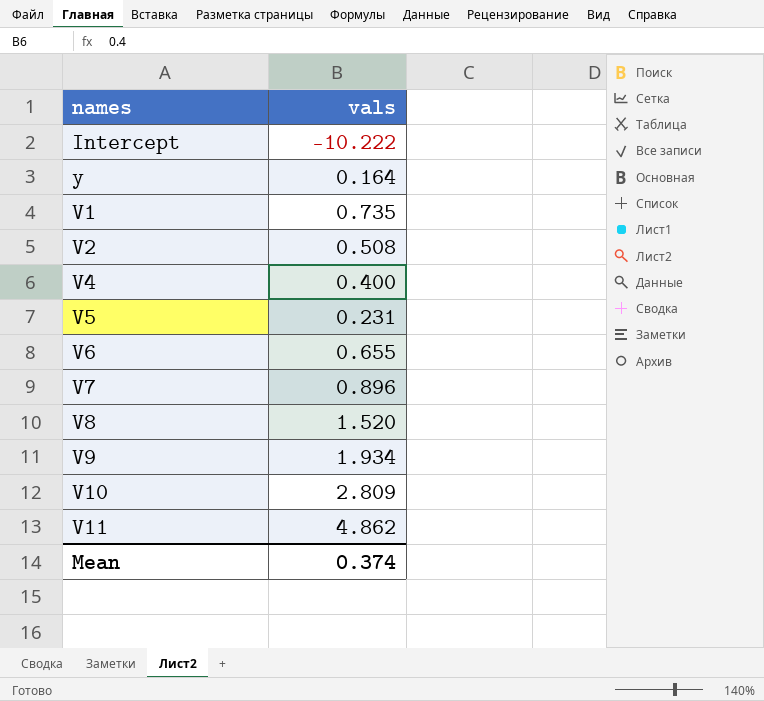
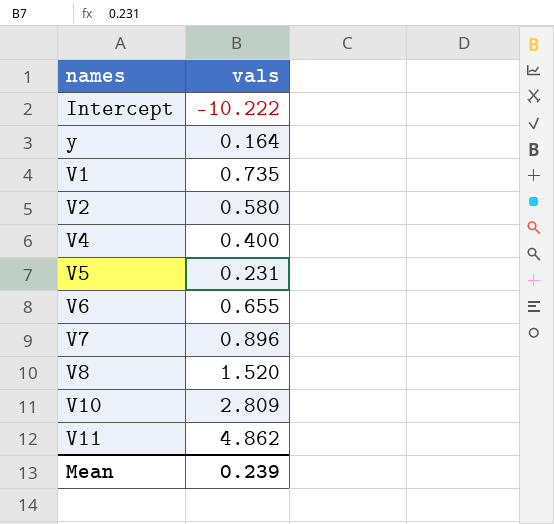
row V9: 1.934 -> none
V2 | vals: 0.508 -> 0.580
Mean | vals: 0.374 -> 0.239

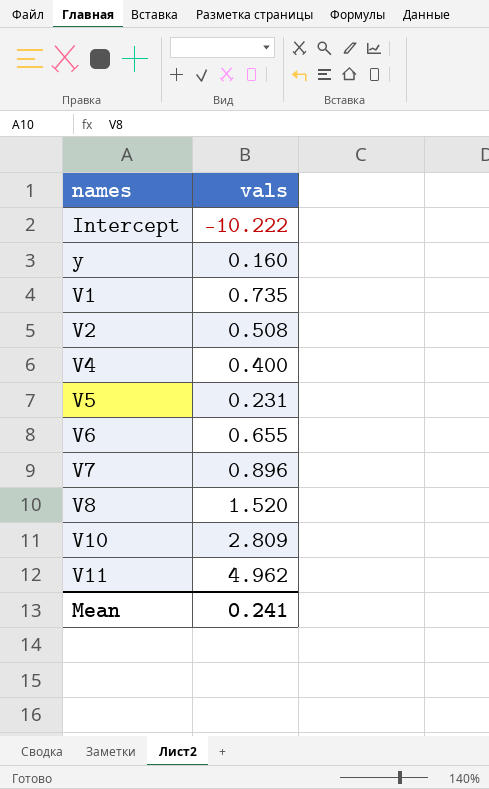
y | vals: 0.164 -> 0.160
V2 | vals: 0.580 -> 0.508
V11 | vals: 4.862 -> 4.962
Mean | vals: 0.239 -> 0.241

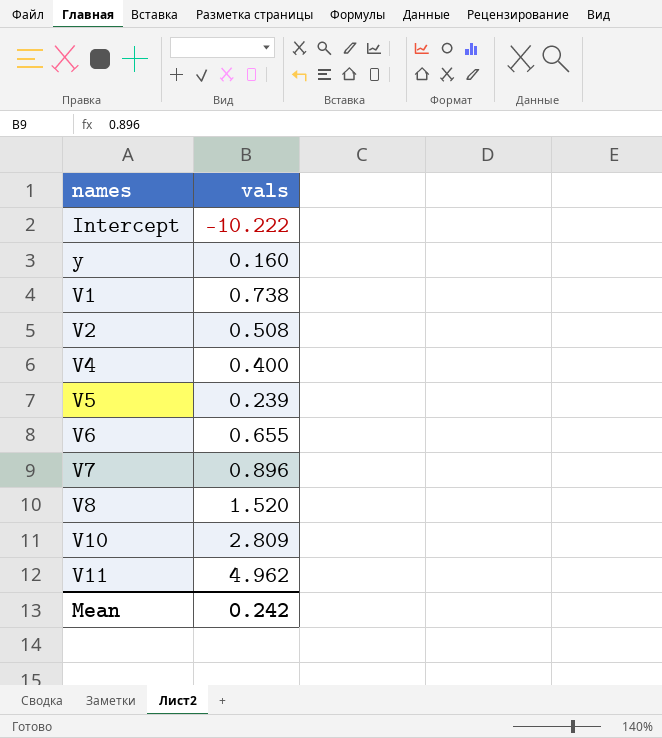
V1 | vals: 0.735 -> 0.738
V5 | vals: 0.231 -> 0.239
Mean | vals: 0.241 -> 0.242

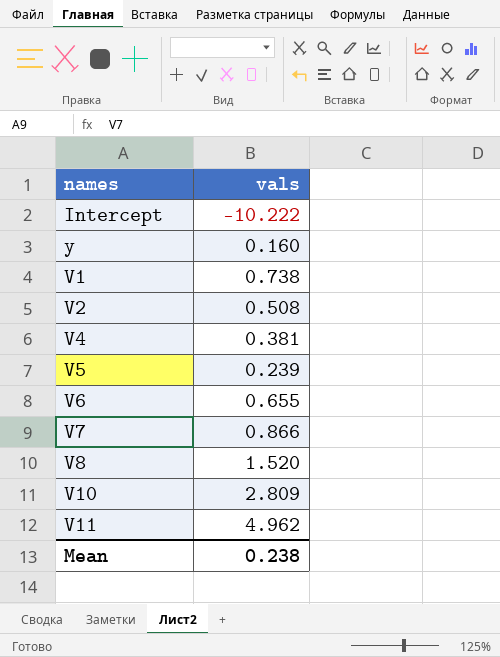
V4 | vals: 0.400 -> 0.381
V7 | vals: 0.896 -> 0.866
Mean | vals: 0.242 -> 0.238

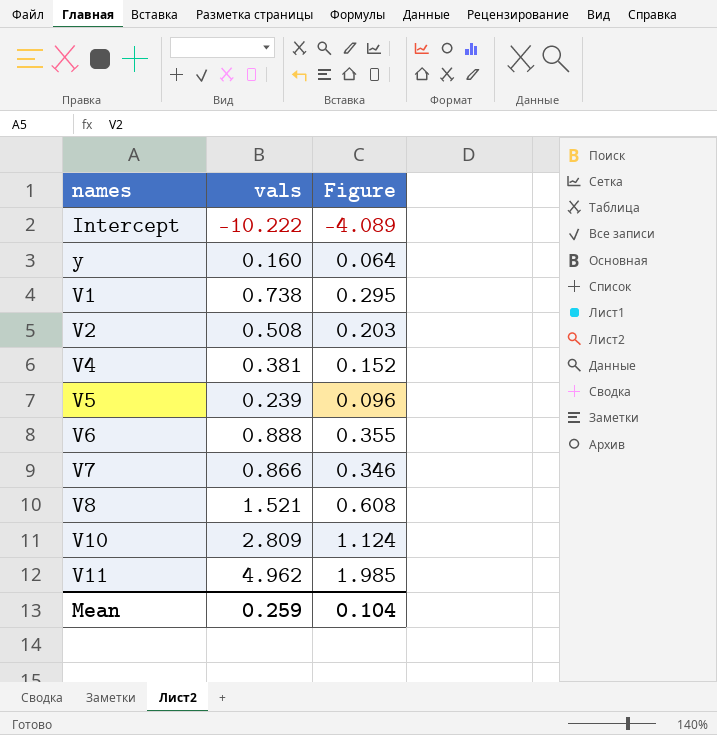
column Figure | formula: none -> [vals] * 0.4
V6 | vals: 0.655 -> 0.888
V8 | vals: 1.520 -> 1.521
Mean | vals: 0.238 -> 0.259

